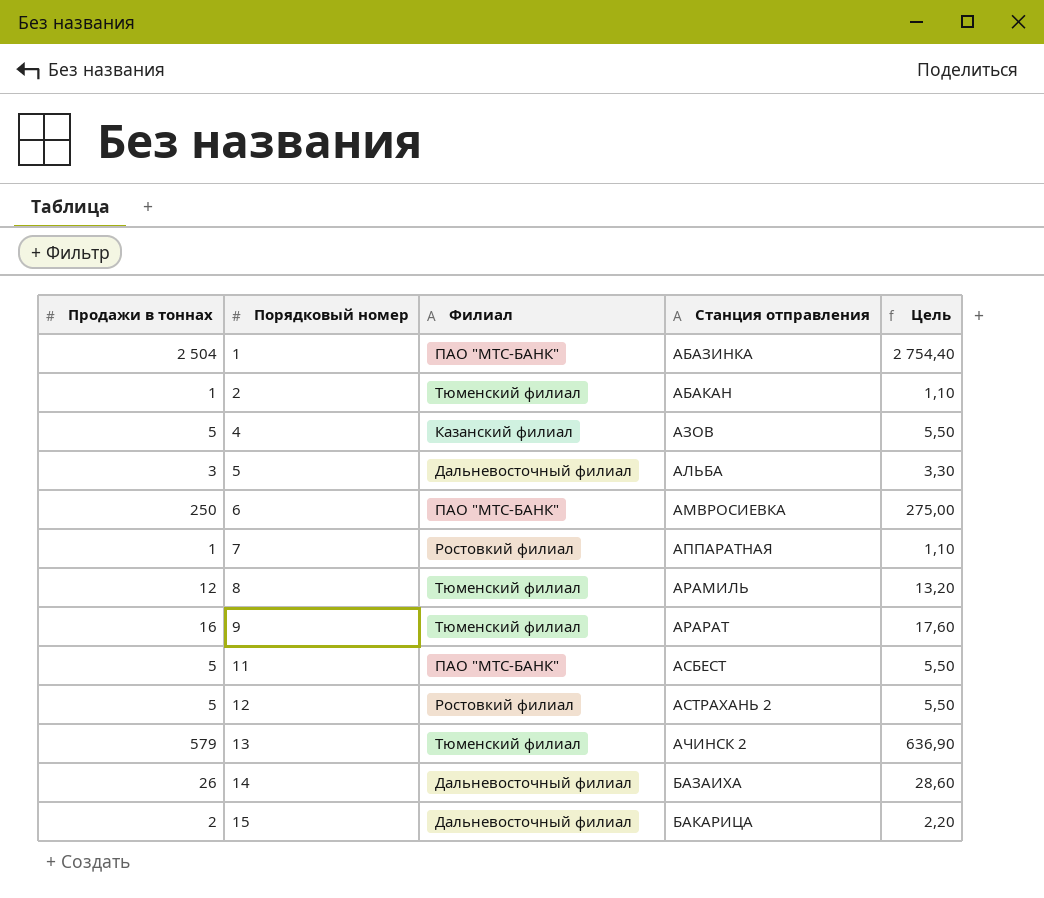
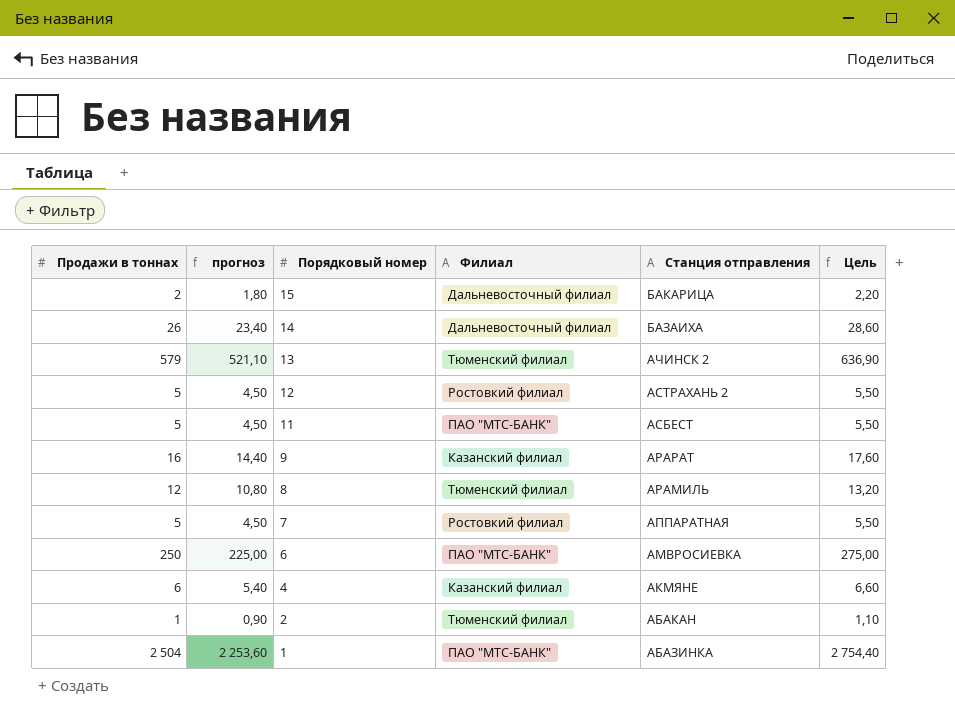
row order: Порядковый номер ascending -> Порядковый номер descending
column прогноз | formula: none -> [Продажи в тоннах] * 0,9
row 5: 3 | Дальневосточный филиал | АЛЬБА | 3,30 -> none
9 | Филиал: Тюменский филиал -> Казанский филиал
7 | Продажи в тоннах: 1 -> 5
7 | Цель: 1,10 -> 5,50
4 | Продажи в тоннах: 5 -> 6
4 | Станция отправления: АЗОВ -> АКМЯНЕ
4 | Цель: 5,50 -> 6,60

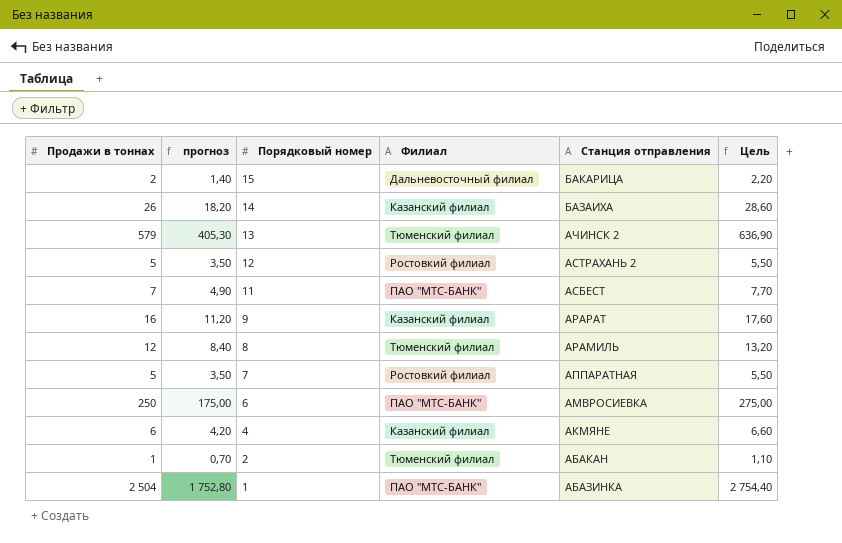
column прогноз | formula: [Продажи в тоннах] * 0,9 -> [Продажи в тоннах] * 0,7
14 | Филиал: Дальневосточный филиал -> Казанский филиал
11 | Продажи в тоннах: 5 -> 7
11 | Цель: 5,50 -> 7,70

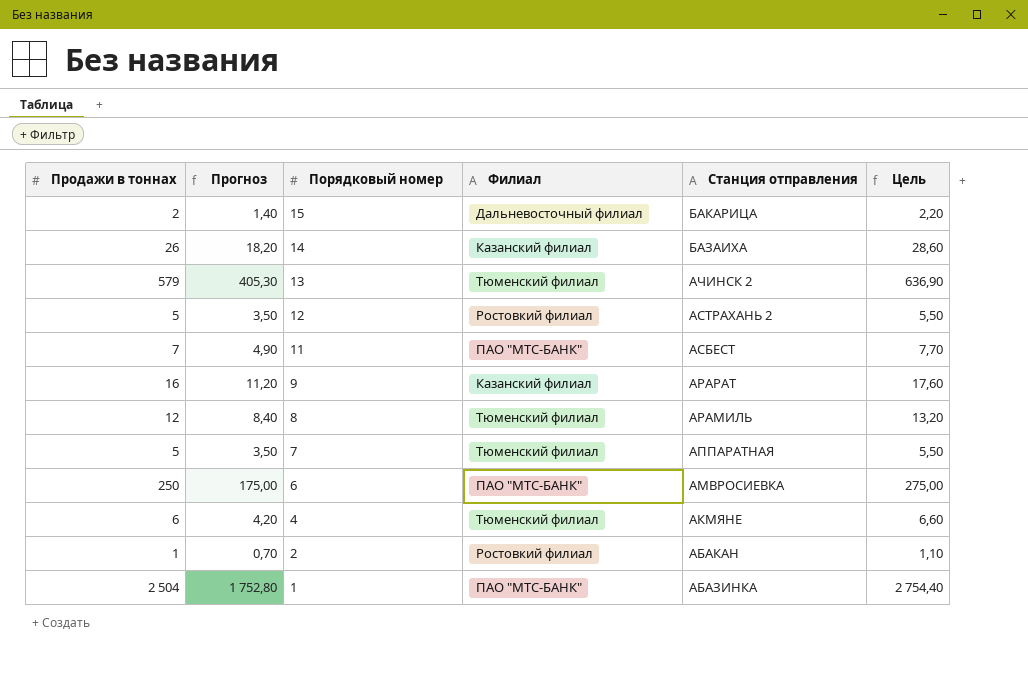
column name: прогноз -> Прогноз
7 | Филиал: Ростовкий филиал -> Тюменский филиал
4 | Филиал: Казанский филиал -> Тюменский филиал
2 | Филиал: Тюменский филиал -> Ростовкий филиал

